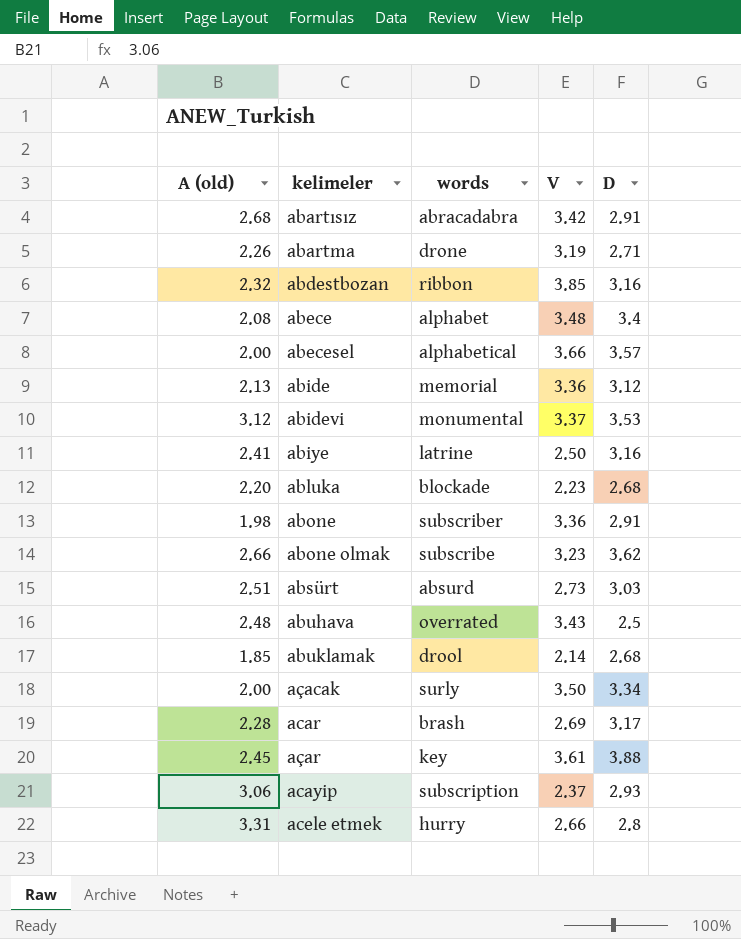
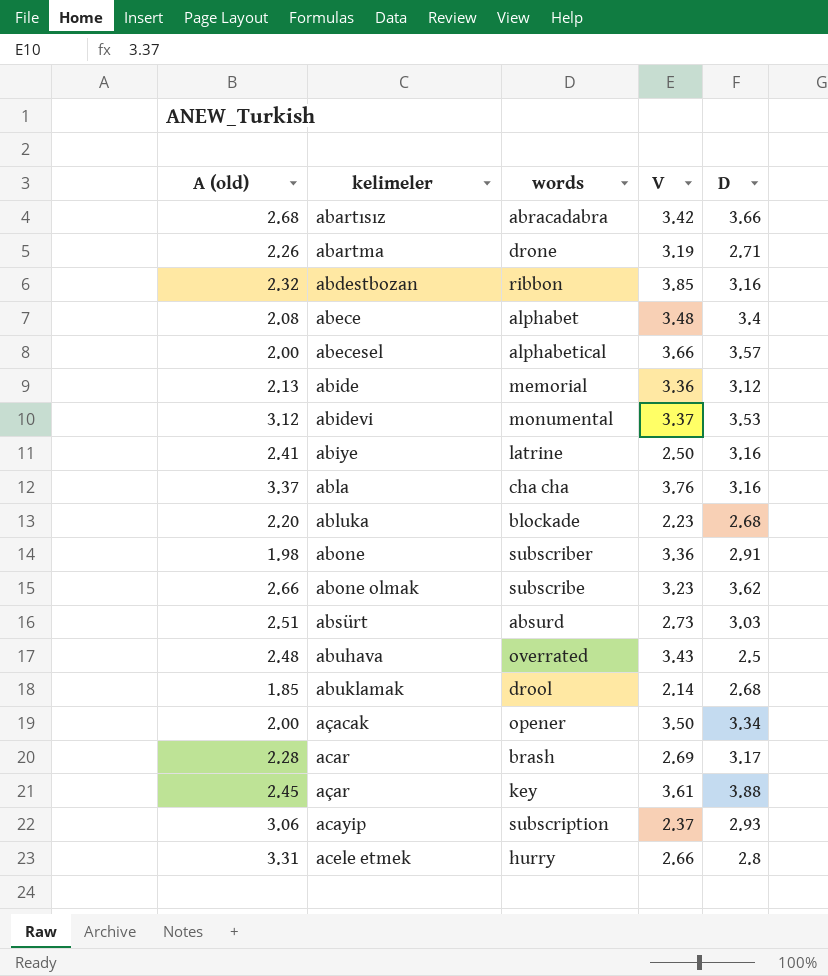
abartısız | D: 2.91 -> 3.66
row abla: none -> 3.37 | cha cha | 3.76 | 3.16
açacak | words: surly -> opener

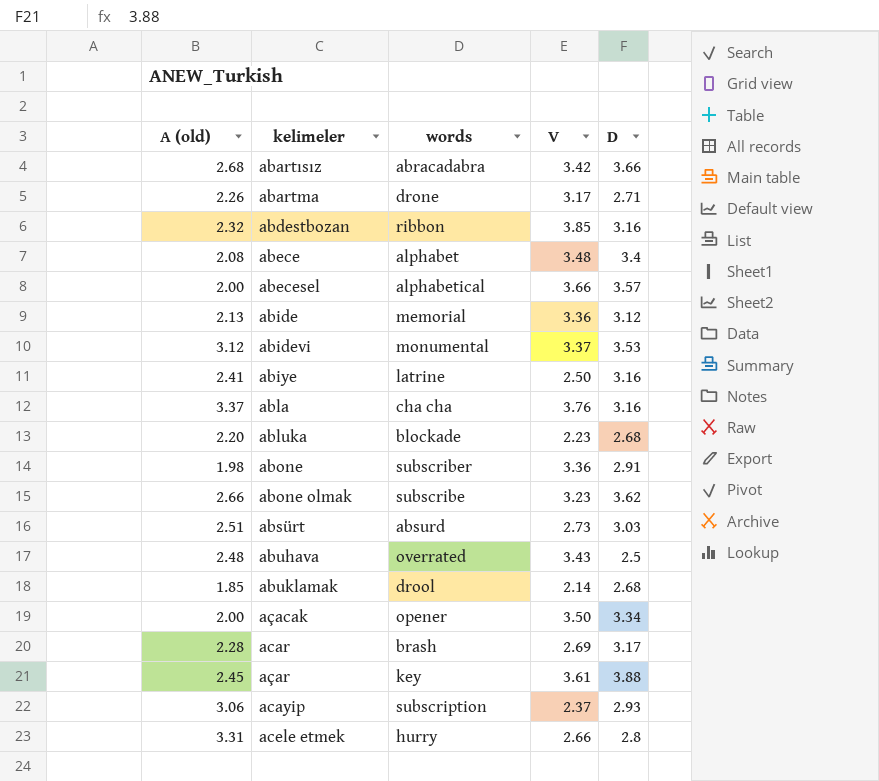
abartma | V: 3.19 -> 3.17

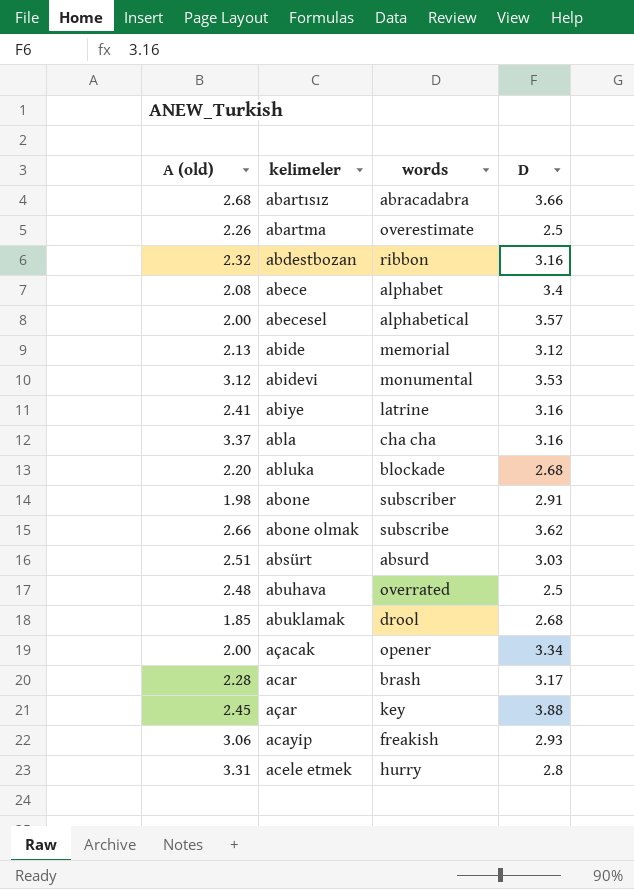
column V | position: 4 -> none
abartma | words: drone -> overestimate
abartma | D: 2.71 -> 2.5
acayip | words: subscription -> freakish

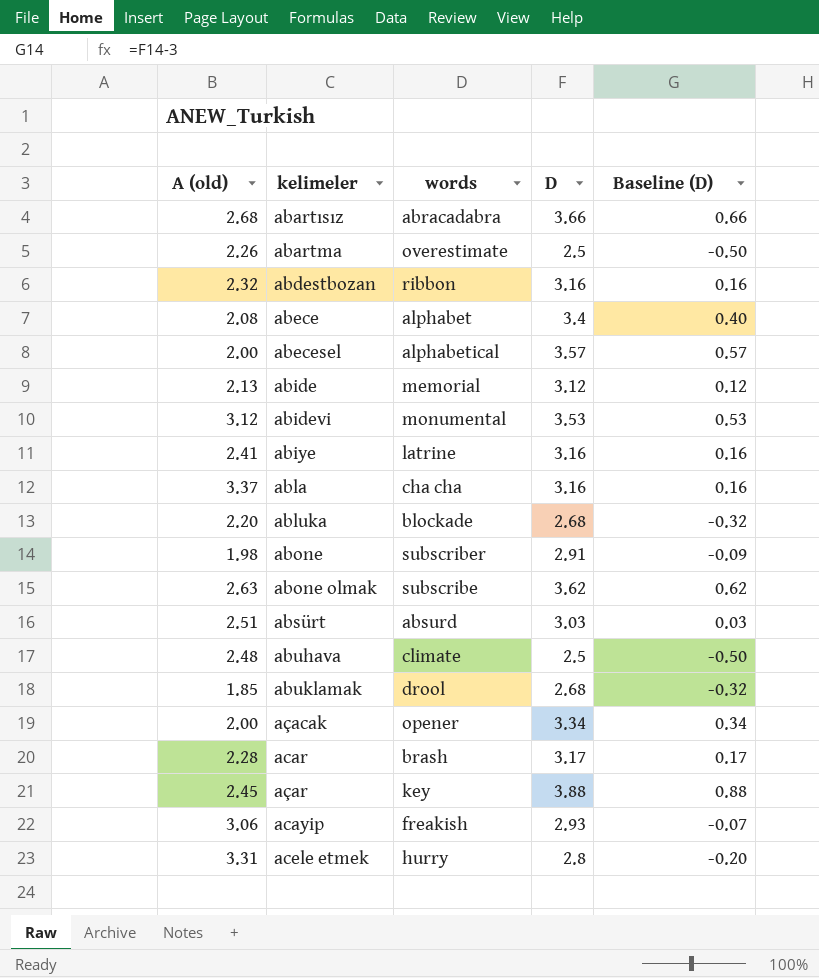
column Baseline (D) | formula: none -> [D] - 3
abone olmak | A (old): 2.66 -> 2.63
abuhava | words: overrated -> climate

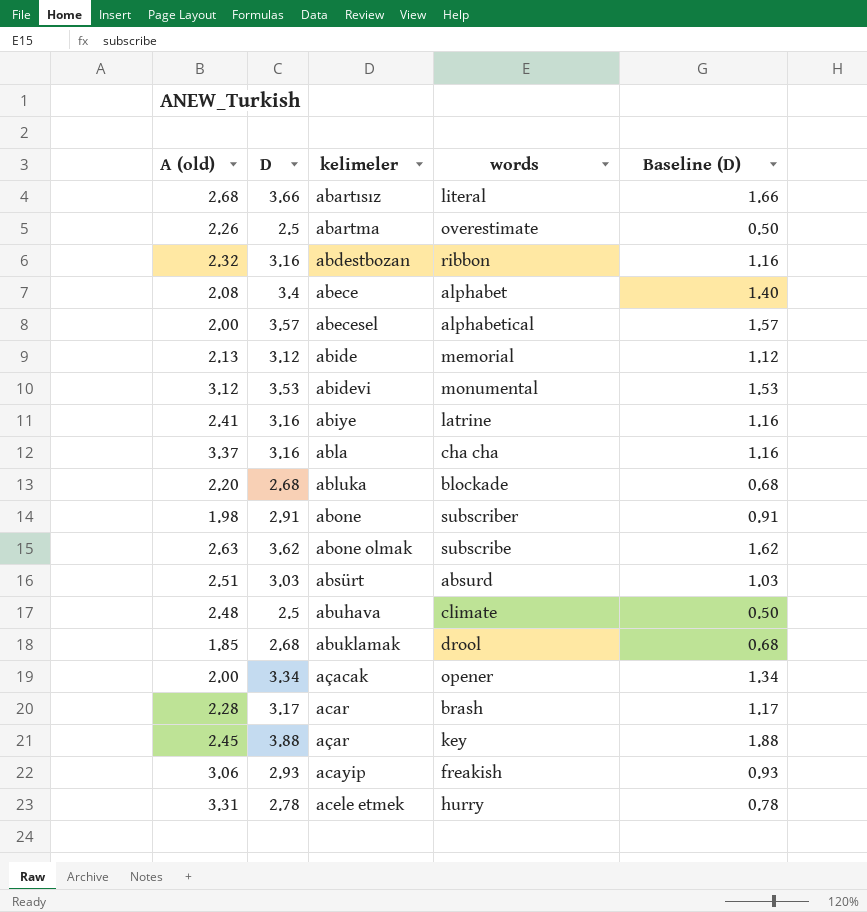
column D | position: 4 -> 2
column Baseline (D) | formula: [D] - 3 -> [D] - 2
abartısız | words: abracadabra -> literal
acele etmek | D: 2.8 -> 2.78

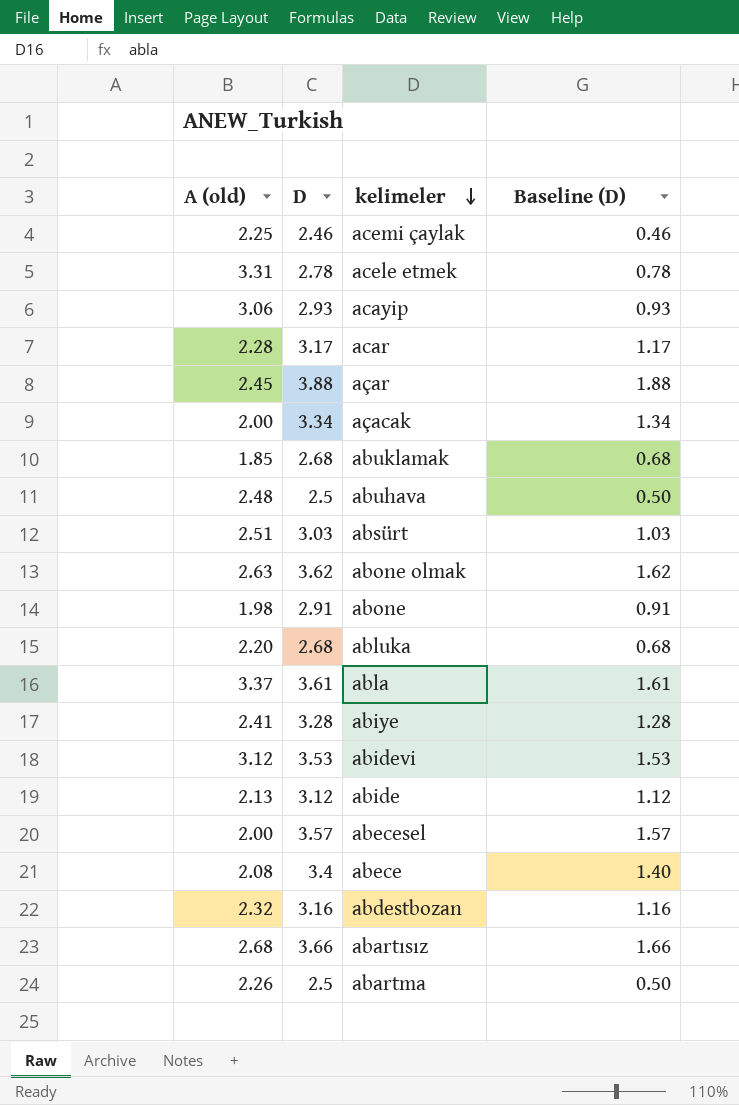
row order: none -> kelimeler descending
column words | position: 4 -> none
row acemi çaylak: none -> 2.25 | 2.46 | 0.46
abla | D: 3.16 -> 3.61
abla | Baseline (D): 1.16 -> 1.61
abiye | D: 3.16 -> 3.28
abiye | Baseline (D): 1.16 -> 1.28

